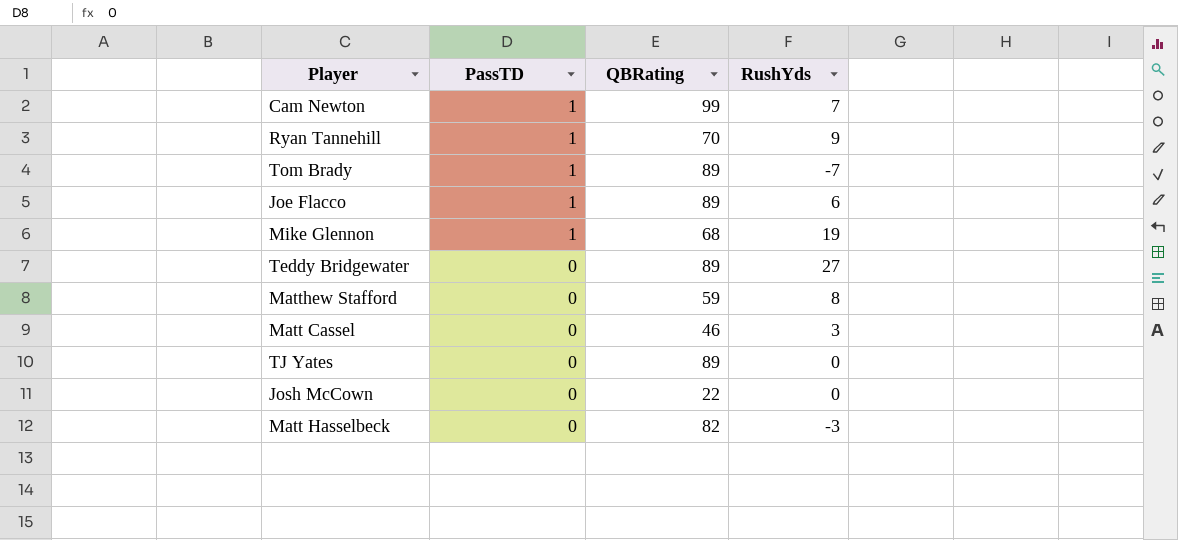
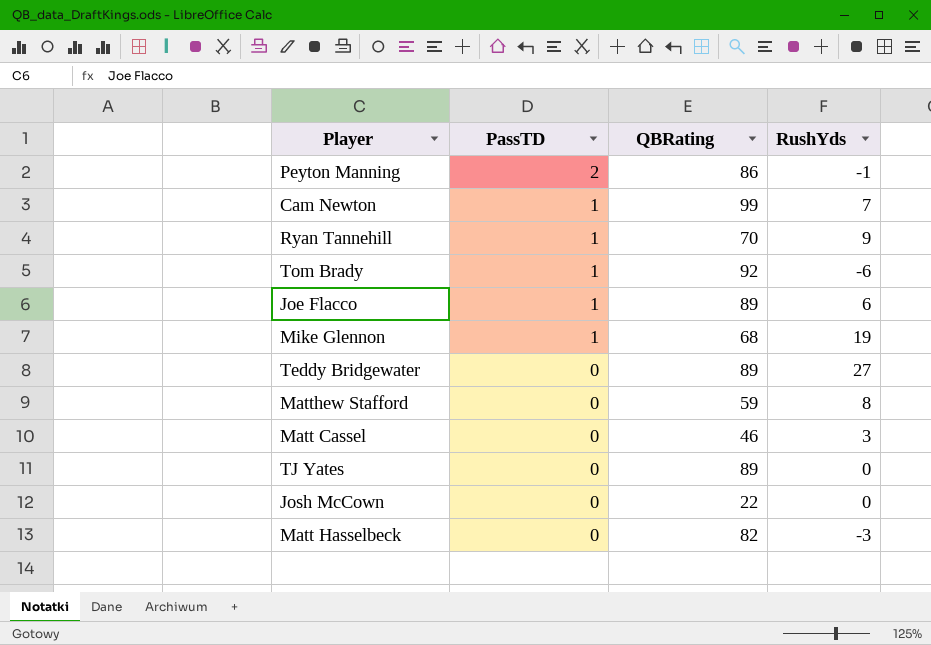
row Peyton Manning: none -> 2 | 86 | -1
Tom Brady | QBRating: 89 -> 92
Tom Brady | RushYds: -7 -> -6

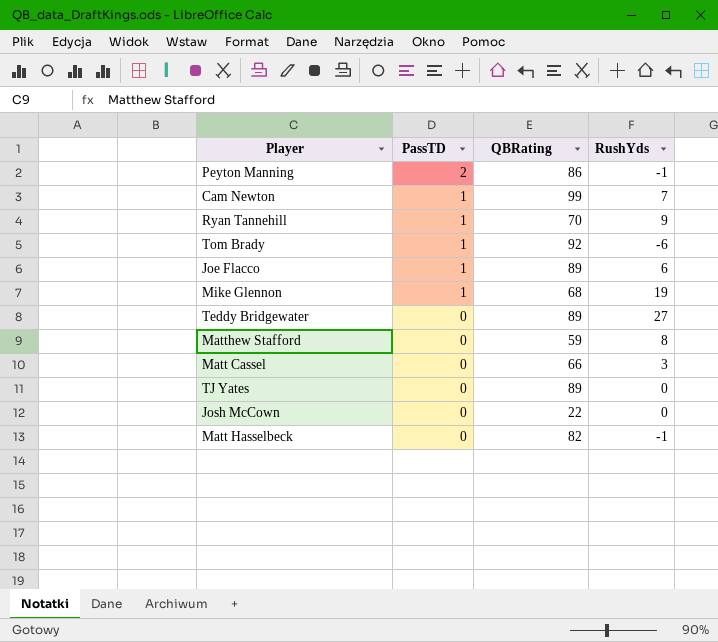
Matt Cassel | QBRating: 46 -> 66
Matt Hasselbeck | RushYds: -3 -> -1

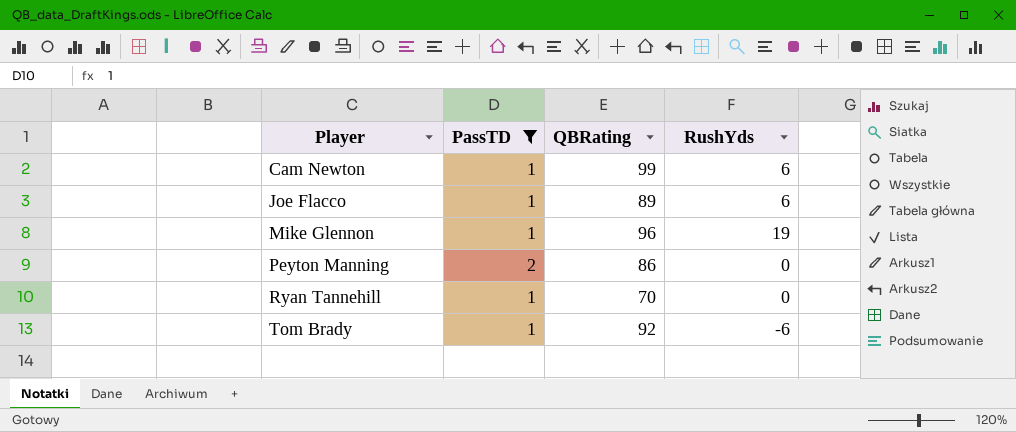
filter: none -> PassTD != 0
row order: PassTD descending -> Player ascending
Cam Newton | RushYds: 7 -> 6
Mike Glennon | QBRating: 68 -> 96
Peyton Manning | RushYds: -1 -> 0
Ryan Tannehill | RushYds: 9 -> 0

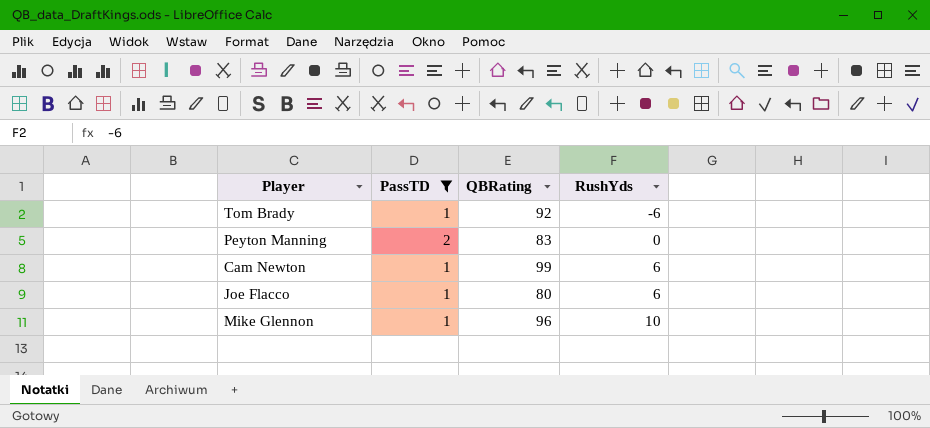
row order: Player ascending -> RushYds ascending
row Ryan Tannehill: 1 | 70 | 0 -> none
Peyton Manning | QBRating: 86 -> 83
Joe Flacco | QBRating: 89 -> 80
Mike Glennon | RushYds: 19 -> 10

